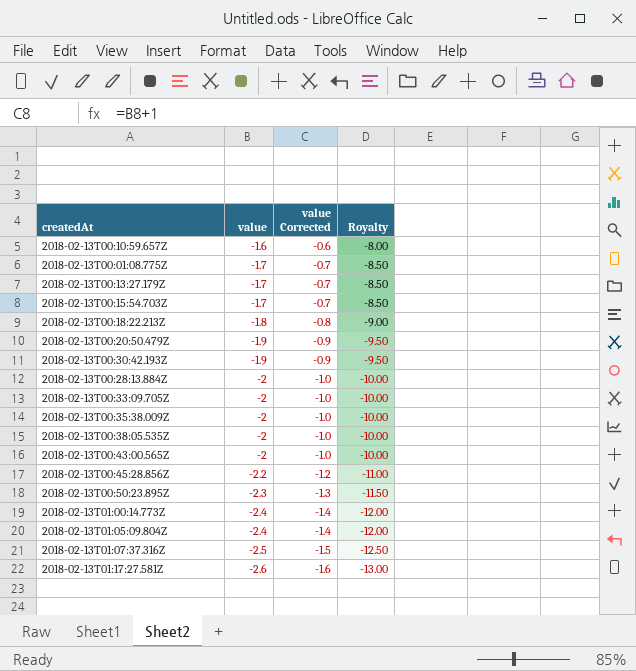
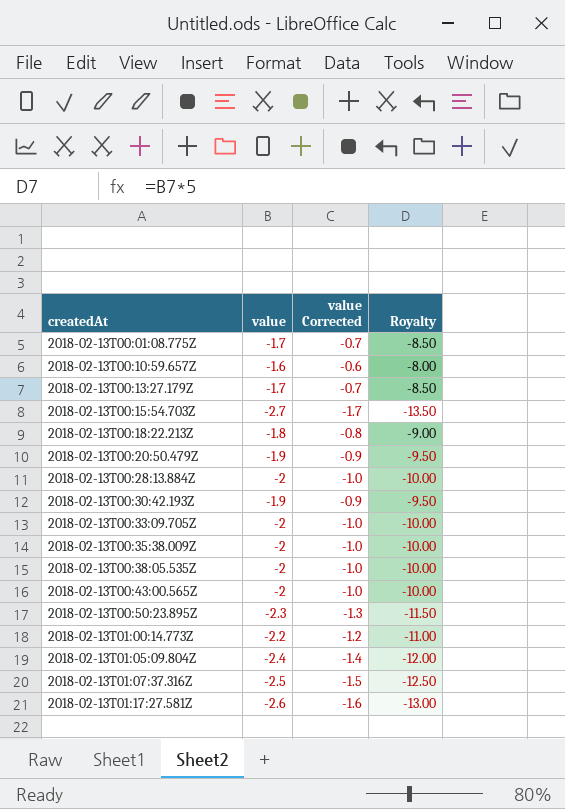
row order: value descending -> createdAt ascending
row 2018-02-13T00:45:28.856Z: -2.2 | -1.2 | -11.00 -> none
2018-02-13T00:15:54.703Z | value: -1.7 -> -2.7
2018-02-13T00:15:54.703Z | value Corrected: -0.7 -> -1.7
2018-02-13T00:15:54.703Z | Royalty: -8.50 -> -13.50
2018-02-13T01:00:14.773Z | value: -2.4 -> -2.2
2018-02-13T01:00:14.773Z | value Corrected: -1.4 -> -1.2
2018-02-13T01:00:14.773Z | Royalty: -12.00 -> -11.00

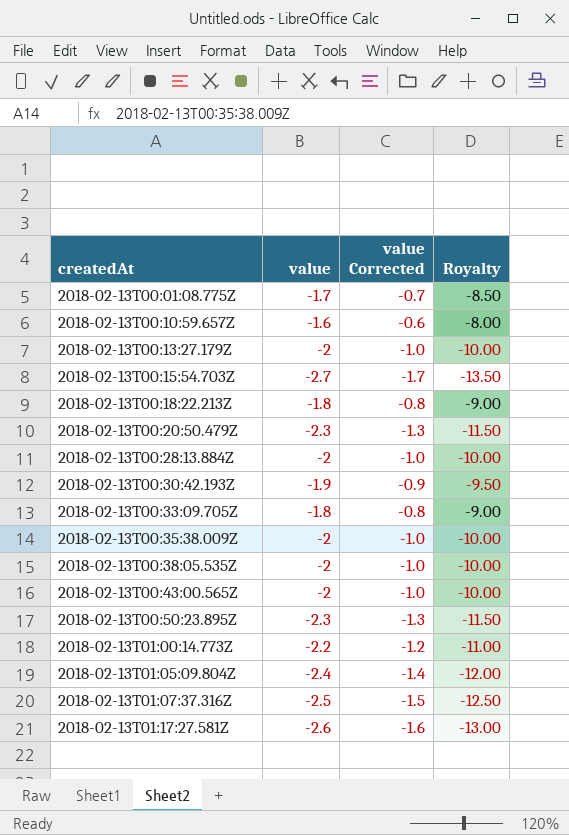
2018-02-13T00:13:27.179Z | value: -1.7 -> -2
2018-02-13T00:13:27.179Z | value Corrected: -0.7 -> -1.0
2018-02-13T00:13:27.179Z | Royalty: -8.50 -> -10.00
2018-02-13T00:20:50.479Z | value: -1.9 -> -2.3
2018-02-13T00:20:50.479Z | value Corrected: -0.9 -> -1.3
2018-02-13T00:20:50.479Z | Royalty: -9.50 -> -11.50
2018-02-13T00:33:09.705Z | value: -2 -> -1.8
2018-02-13T00:33:09.705Z | value Corrected: -1.0 -> -0.8
2018-02-13T00:33:09.705Z | Royalty: -10.00 -> -9.00

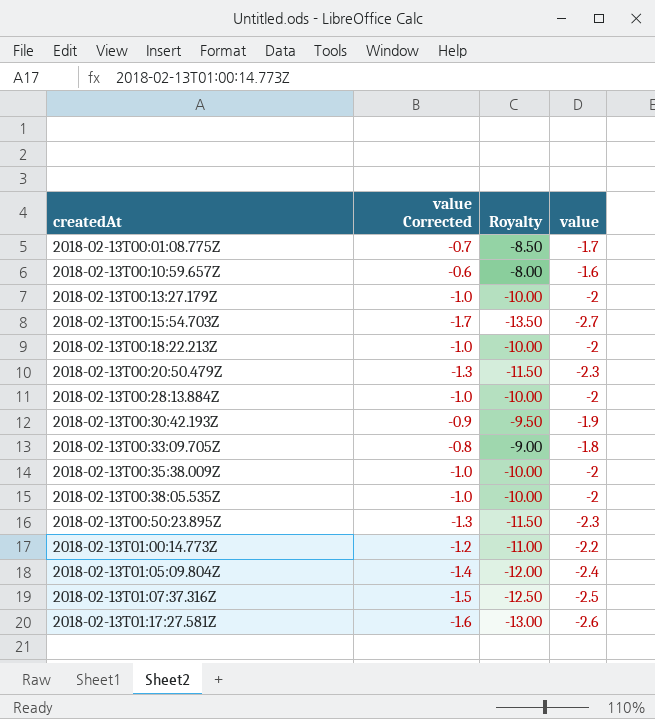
column value | position: 2 -> 4
row 2018-02-13T00:43:00.565Z: -2 | -1.0 | -10.00 -> none
2018-02-13T00:18:22.213Z | value Corrected: -0.8 -> -1.0
2018-02-13T00:18:22.213Z | Royalty: -9.00 -> -10.00
2018-02-13T00:18:22.213Z | value: -1.8 -> -2

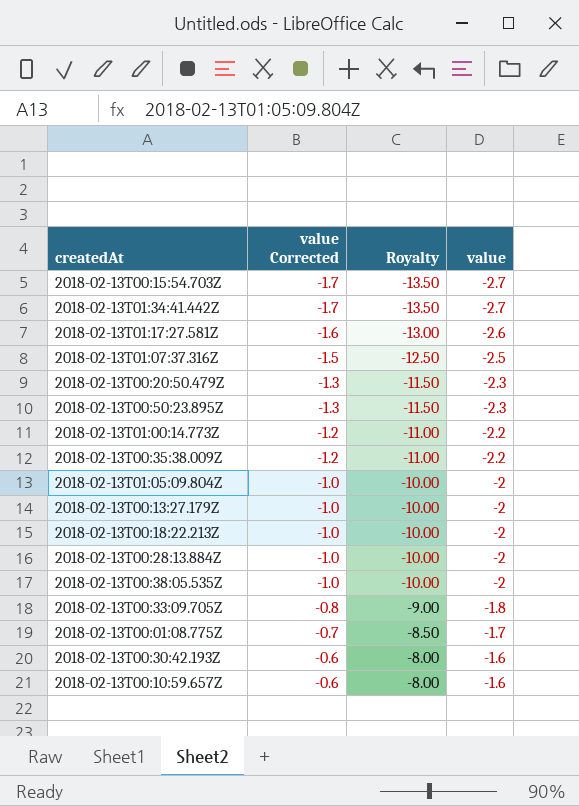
row order: createdAt ascending -> value Corrected ascending
row 2018-02-13T01:34:41.442Z: none -> -1.7 | -13.50 | -2.7
2018-02-13T00:35:38.009Z | value Corrected: -1.0 -> -1.2
2018-02-13T00:35:38.009Z | Royalty: -10.00 -> -11.00
2018-02-13T00:35:38.009Z | value: -2 -> -2.2
2018-02-13T01:05:09.804Z | value Corrected: -1.4 -> -1.0
2018-02-13T01:05:09.804Z | Royalty: -12.00 -> -10.00
2018-02-13T01:05:09.804Z | value: -2.4 -> -2
2018-02-13T00:30:42.193Z | value Corrected: -0.9 -> -0.6
2018-02-13T00:30:42.193Z | Royalty: -9.50 -> -8.00
2018-02-13T00:30:42.193Z | value: -1.9 -> -1.6

